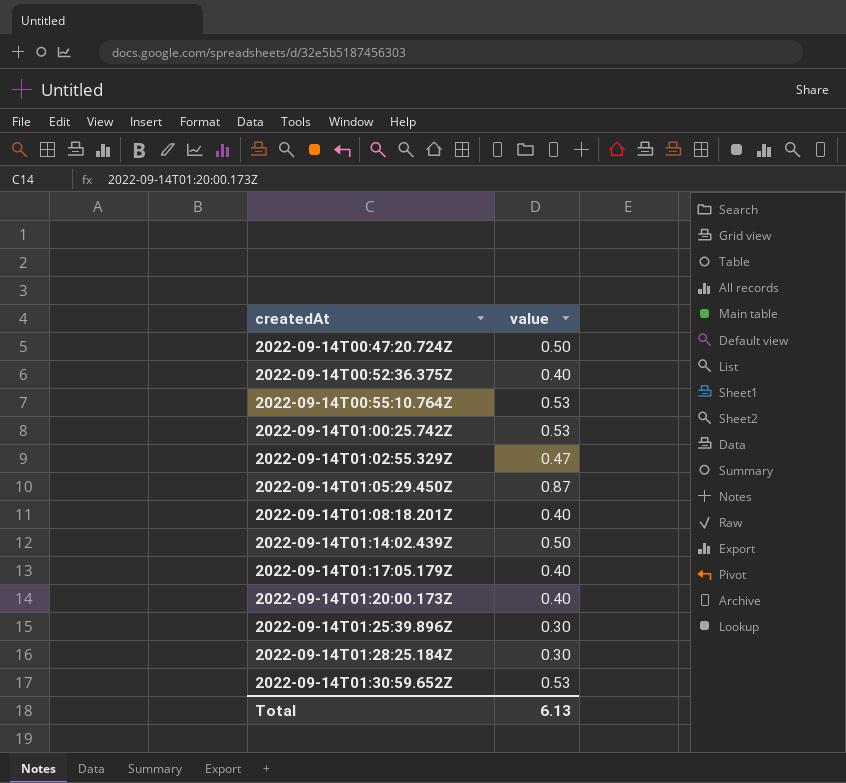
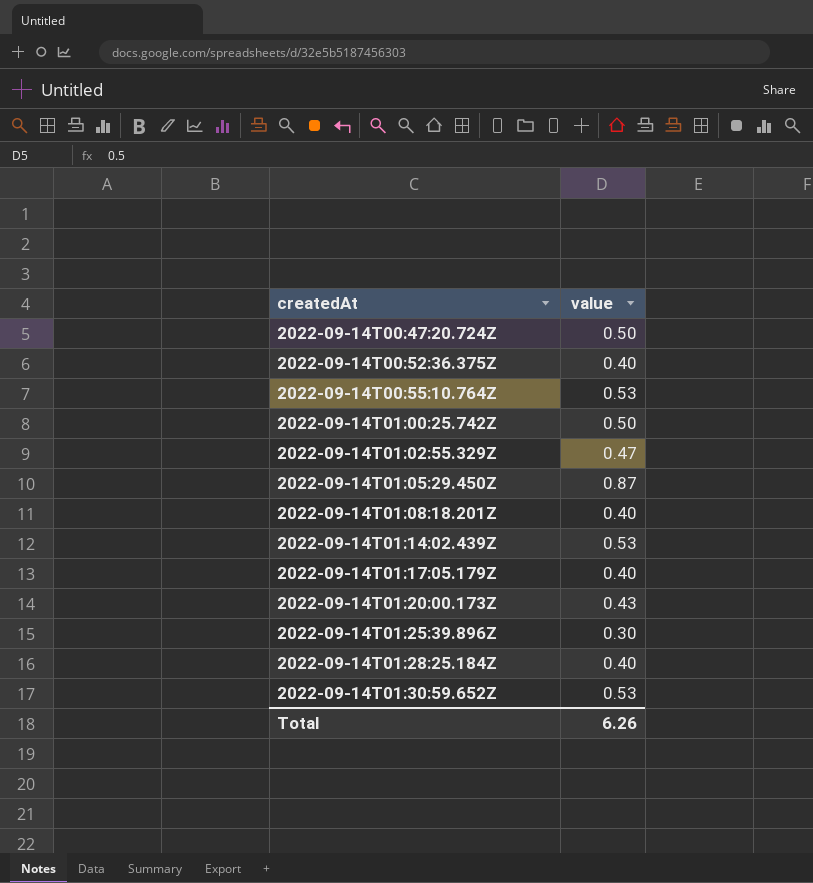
2022-09-14T01:00:25.742Z | value: 0.53 -> 0.50
2022-09-14T01:14:02.439Z | value: 0.50 -> 0.53
2022-09-14T01:20:00.173Z | value: 0.40 -> 0.43
2022-09-14T01:28:25.184Z | value: 0.30 -> 0.40
Total | value: 6.13 -> 6.26

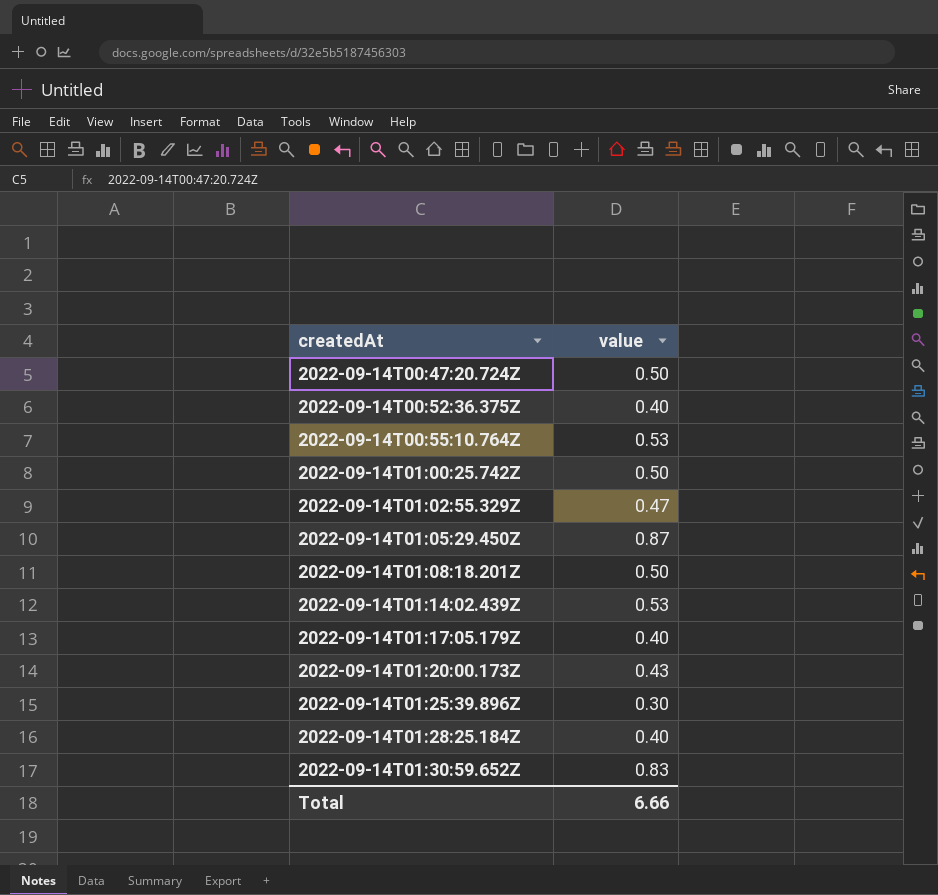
2022-09-14T01:08:18.201Z | value: 0.40 -> 0.50
2022-09-14T01:30:59.652Z | value: 0.53 -> 0.83
Total | value: 6.26 -> 6.66

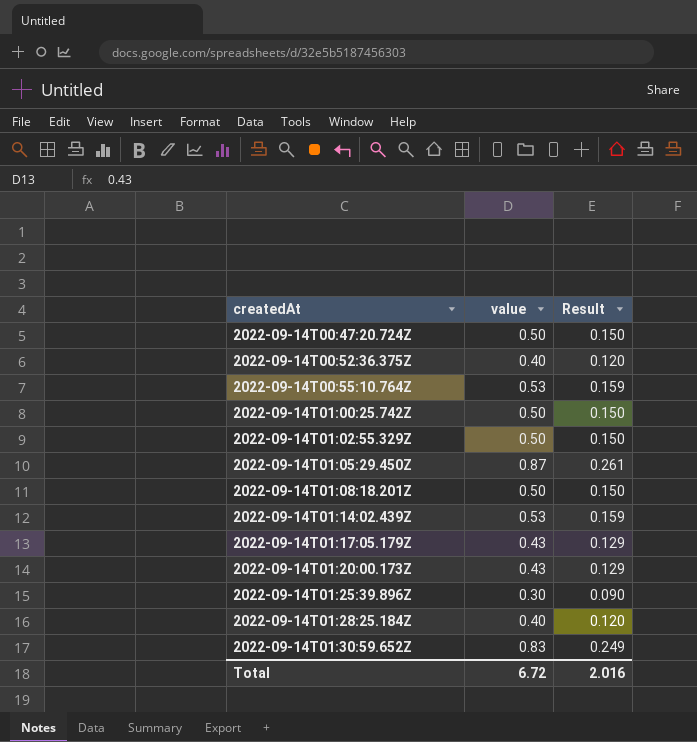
column Result | formula: none -> [value] * 0.3
2022-09-14T01:02:55.329Z | value: 0.47 -> 0.50
2022-09-14T01:17:05.179Z | value: 0.40 -> 0.43
Total | value: 6.66 -> 6.72

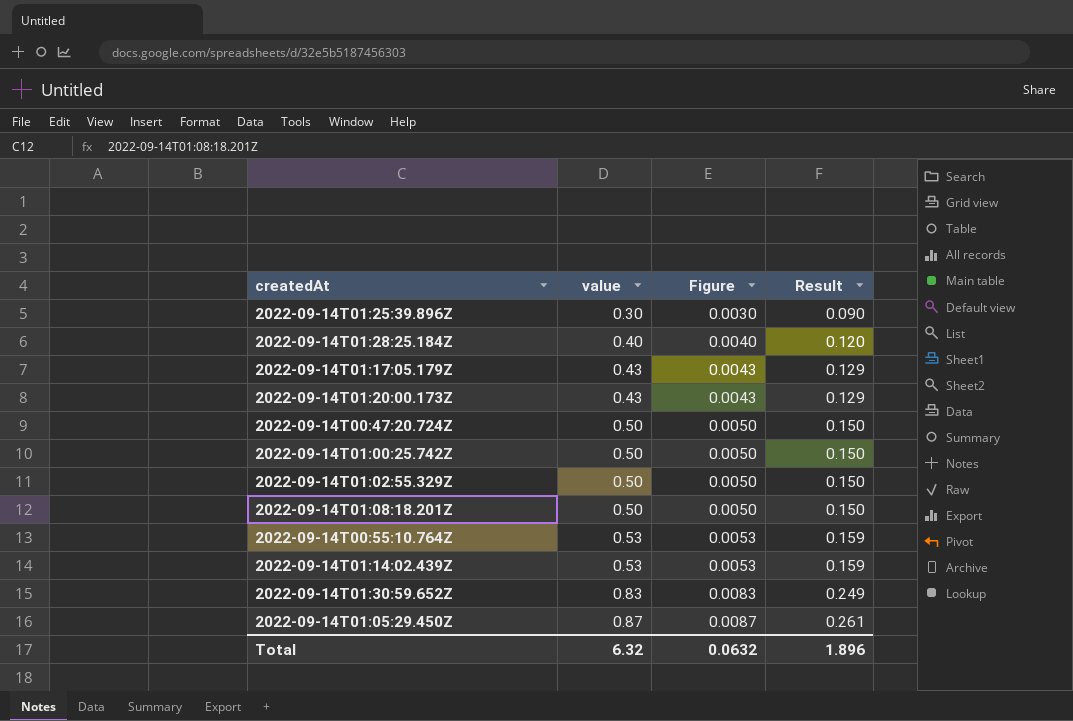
row order: createdAt ascending -> value ascending
column Figure | formula: none -> [value] * 0.01
row 2022-09-14T00:52:36.375Z: 0.40 | 0.120 -> none
Total | value: 6.72 -> 6.32
Total | Result: 2.016 -> 1.896

